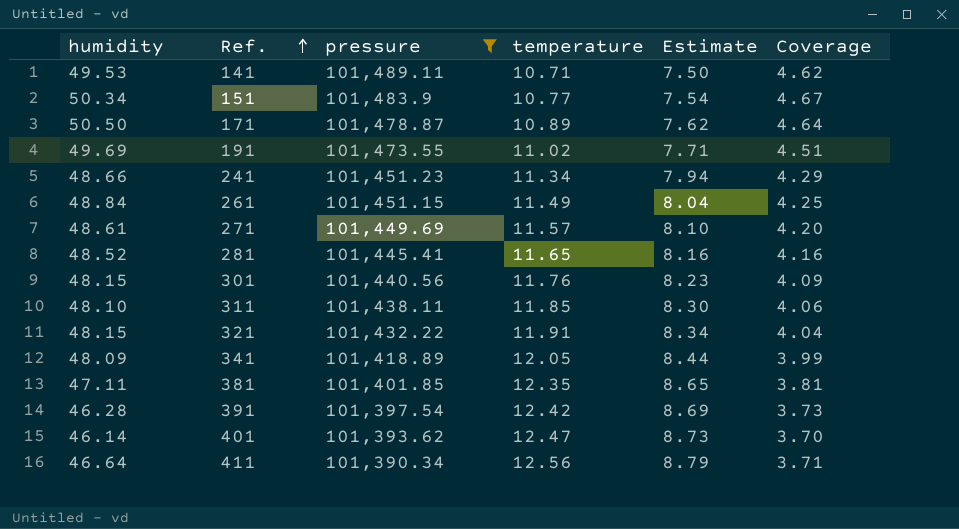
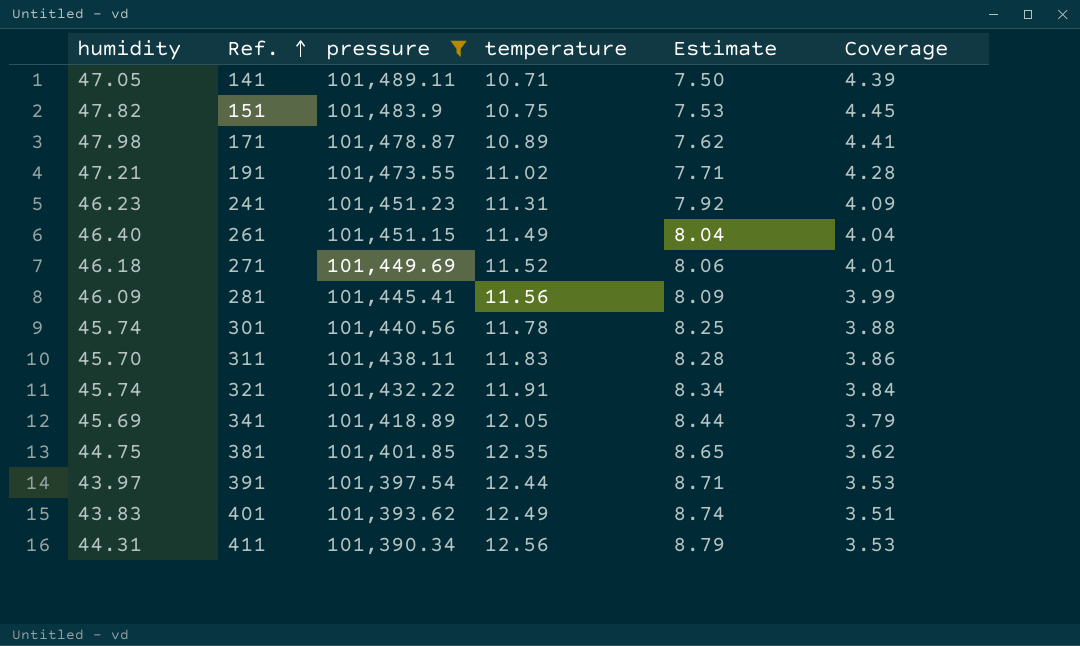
141 | humidity: 49.53 -> 47.05
141 | Coverage: 4.62 -> 4.39
151 | humidity: 50.34 -> 47.82
151 | temperature: 10.77 -> 10.75
151 | Estimate: 7.54 -> 7.53
151 | Coverage: 4.67 -> 4.45
171 | humidity: 50.50 -> 47.98
171 | Coverage: 4.64 -> 4.41
191 | humidity: 49.69 -> 47.21
191 | Coverage: 4.51 -> 4.28
241 | humidity: 48.66 -> 46.23
241 | temperature: 11.34 -> 11.31
241 | Estimate: 7.94 -> 7.92
241 | Coverage: 4.29 -> 4.09
261 | humidity: 48.84 -> 46.40
261 | Coverage: 4.25 -> 4.04
271 | humidity: 48.61 -> 46.18
271 | temperature: 11.57 -> 11.52
271 | Estimate: 8.10 -> 8.06
271 | Coverage: 4.20 -> 4.01
281 | humidity: 48.52 -> 46.09
281 | temperature: 11.65 -> 11.56
281 | Estimate: 8.16 -> 8.09
281 | Coverage: 4.16 -> 3.99
301 | humidity: 48.15 -> 45.74
301 | temperature: 11.76 -> 11.78
301 | Estimate: 8.23 -> 8.25
301 | Coverage: 4.09 -> 3.88
311 | humidity: 48.10 -> 45.70
311 | temperature: 11.85 -> 11.83
311 | Estimate: 8.30 -> 8.28
311 | Coverage: 4.06 -> 3.86
321 | humidity: 48.15 -> 45.74
321 | Coverage: 4.04 -> 3.84
341 | humidity: 48.09 -> 45.69
341 | Coverage: 3.99 -> 3.79
381 | humidity: 47.11 -> 44.75
381 | Coverage: 3.81 -> 3.62
391 | humidity: 46.28 -> 43.97
391 | temperature: 12.42 -> 12.44
391 | Estimate: 8.69 -> 8.71
391 | Coverage: 3.73 -> 3.53
401 | humidity: 46.14 -> 43.83
401 | temperature: 12.47 -> 12.49
401 | Estimate: 8.73 -> 8.74
401 | Coverage: 3.70 -> 3.51
411 | humidity: 46.64 -> 44.31
411 | Coverage: 3.71 -> 3.53

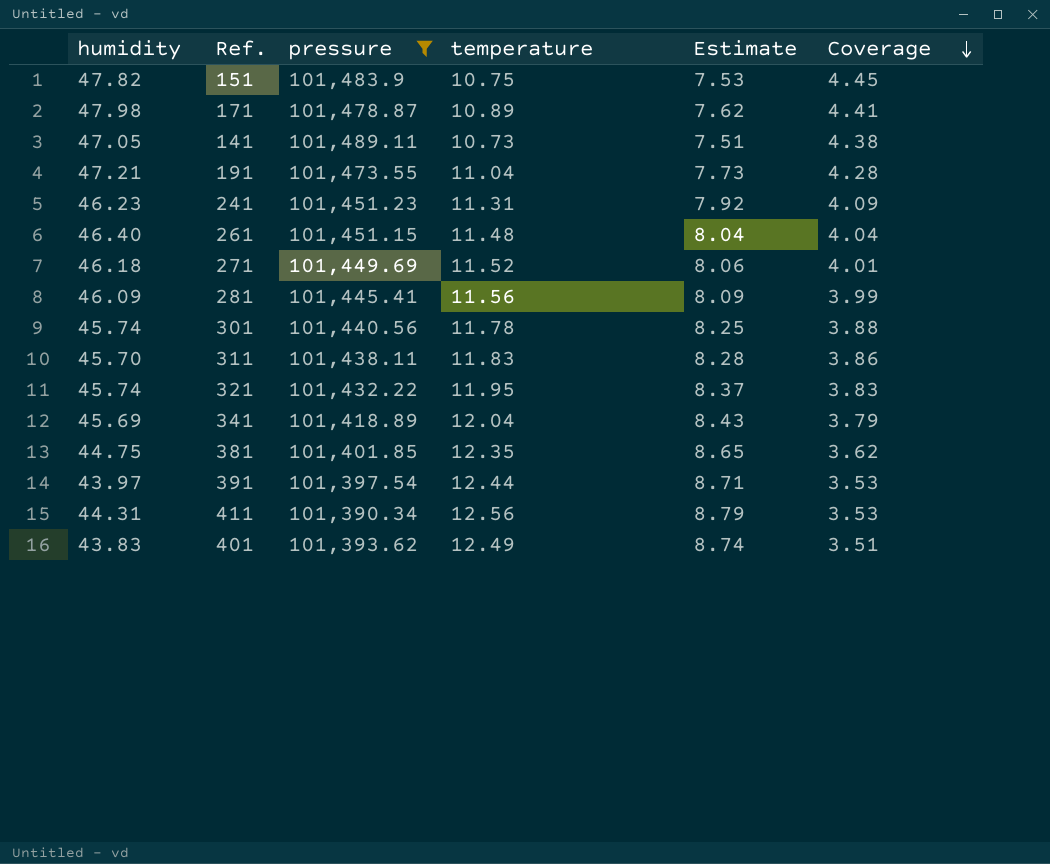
row order: Ref. ascending -> Coverage descending
141 | temperature: 10.71 -> 10.73
141 | Estimate: 7.50 -> 7.51
141 | Coverage: 4.39 -> 4.38
191 | temperature: 11.02 -> 11.04
191 | Estimate: 7.71 -> 7.73
261 | temperature: 11.49 -> 11.48
321 | temperature: 11.91 -> 11.95
321 | Estimate: 8.34 -> 8.37
321 | Coverage: 3.84 -> 3.83
341 | temperature: 12.05 -> 12.04
341 | Estimate: 8.44 -> 8.43

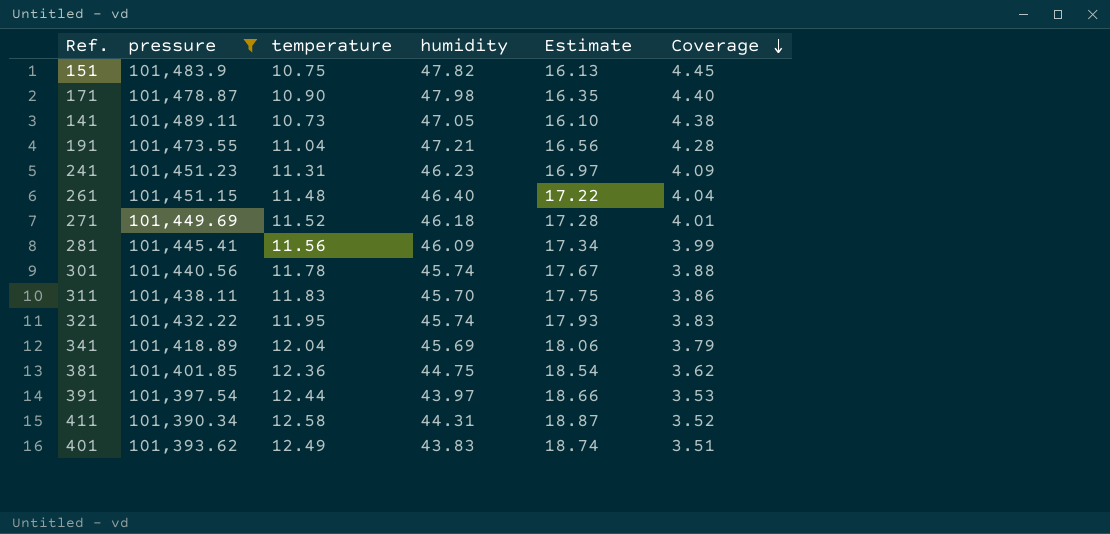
column humidity | position: 1 -> 4
column Estimate | formula: [temperature] * 0.7 -> [temperature] * 1.5
171 | temperature: 10.89 -> 10.90
171 | Coverage: 4.41 -> 4.40
381 | temperature: 12.35 -> 12.36
411 | temperature: 12.56 -> 12.58
411 | Coverage: 3.53 -> 3.52

